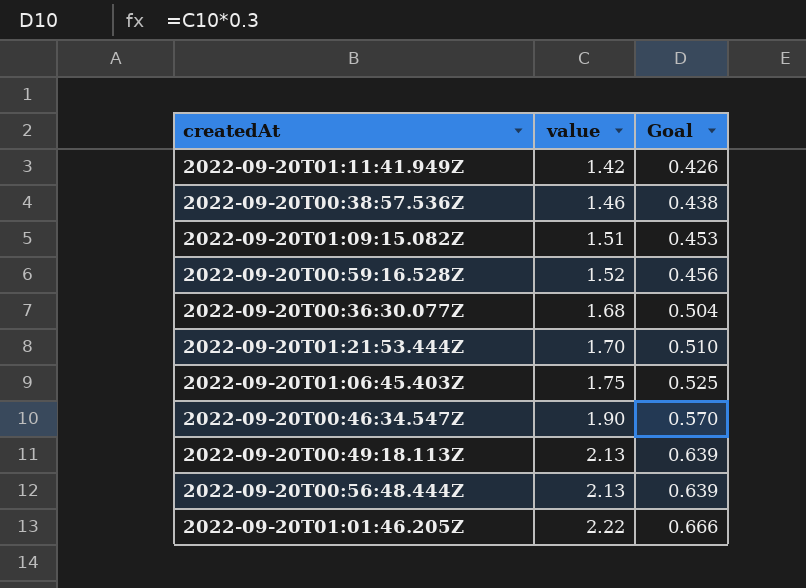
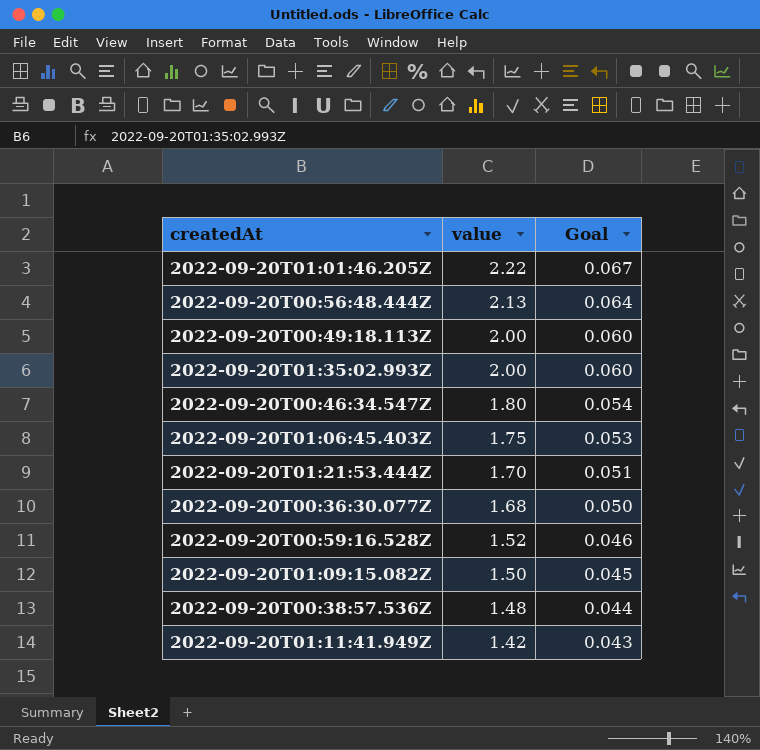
row order: value ascending -> value descending
column Goal | formula: [value] * 0.3 -> [value] * 0.03
2022-09-20T00:49:18.113Z | value: 2.13 -> 2.00
row 2022-09-20T01:35:02.993Z: none -> 2.00 | 0.060
2022-09-20T00:46:34.547Z | value: 1.90 -> 1.80
2022-09-20T01:09:15.082Z | value: 1.51 -> 1.50
2022-09-20T00:38:57.536Z | value: 1.46 -> 1.48

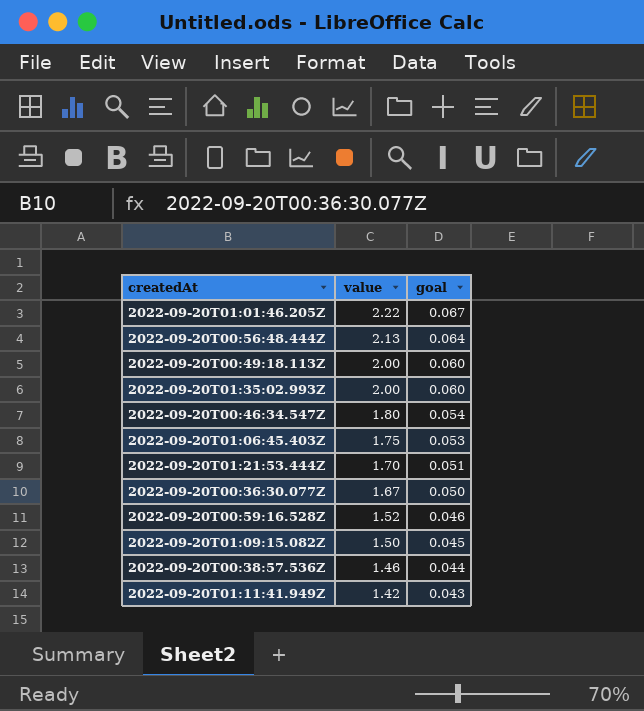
column name: Goal -> goal
2022-09-20T00:36:30.077Z | value: 1.68 -> 1.67
2022-09-20T00:38:57.536Z | value: 1.48 -> 1.46

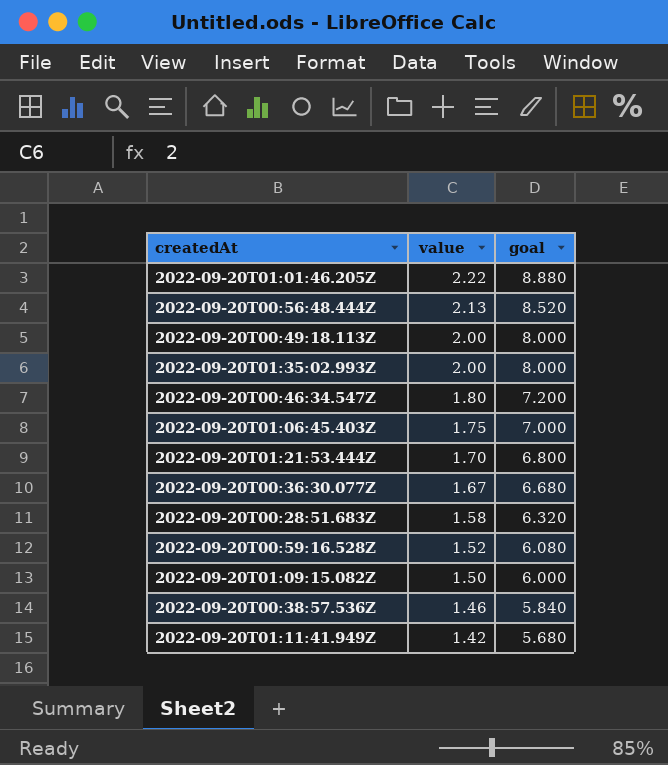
column goal | formula: [value] * 0.03 -> [value] * 4
row 2022-09-20T00:28:51.683Z: none -> 1.58 | 6.320

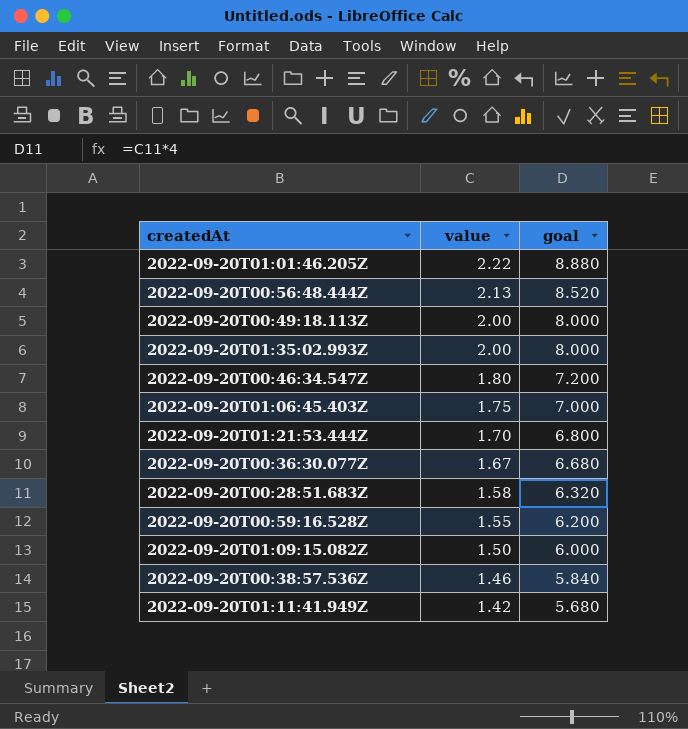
2022-09-20T00:59:16.528Z | value: 1.52 -> 1.55
2022-09-20T00:59:16.528Z | goal: 6.080 -> 6.200

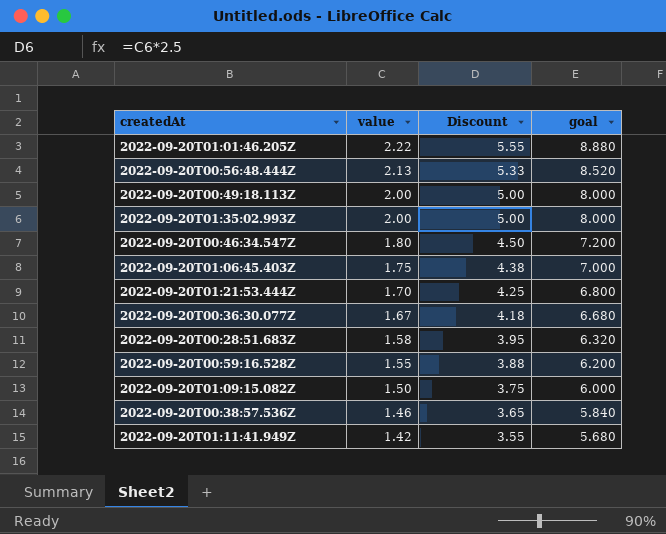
column Discount | formula: none -> [value] * 2.5

